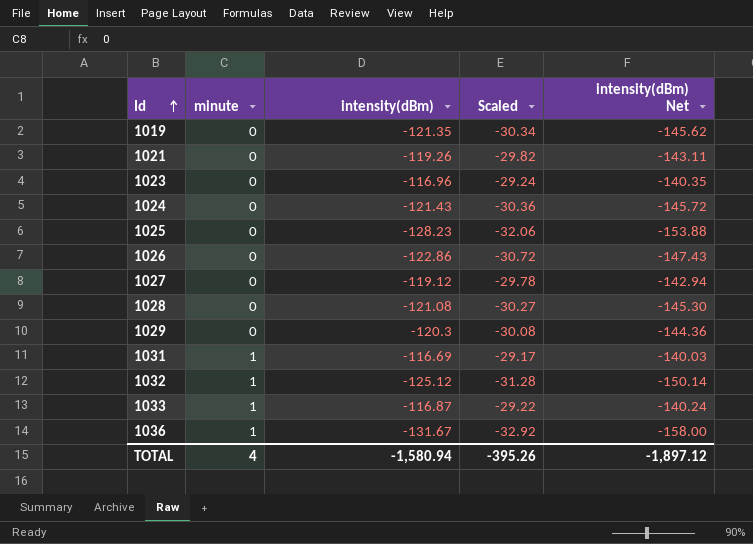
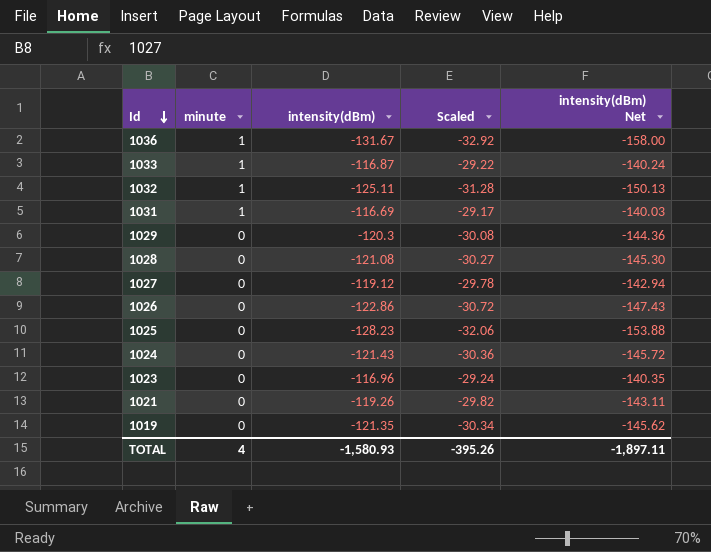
row order: Id ascending -> Id descending
1032 | intensity(dBm): -125.12 -> -125.11
1032 | intensity(dBm) Net: -150.14 -> -150.13
TOTAL | intensity(dBm): -1,580.94 -> -1,580.93
TOTAL | intensity(dBm) Net: -1,897.12 -> -1,897.11

